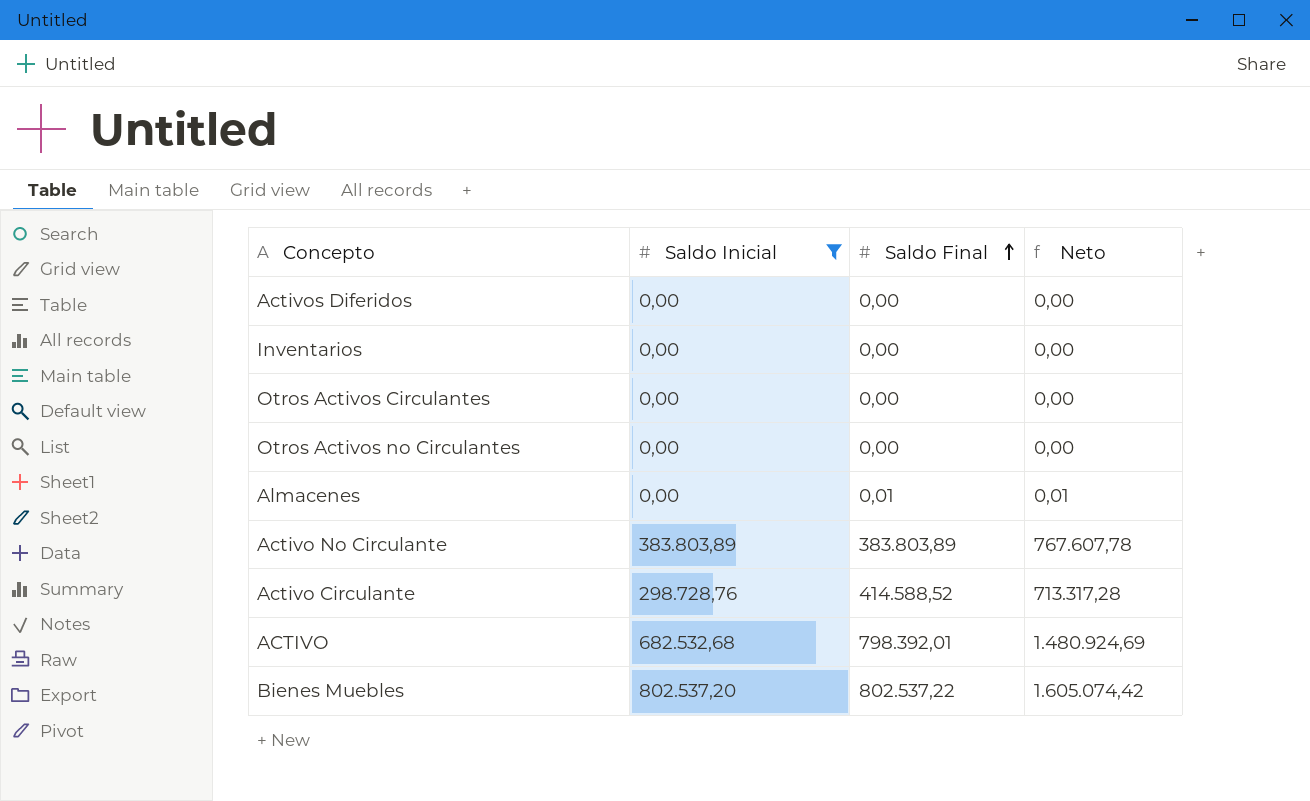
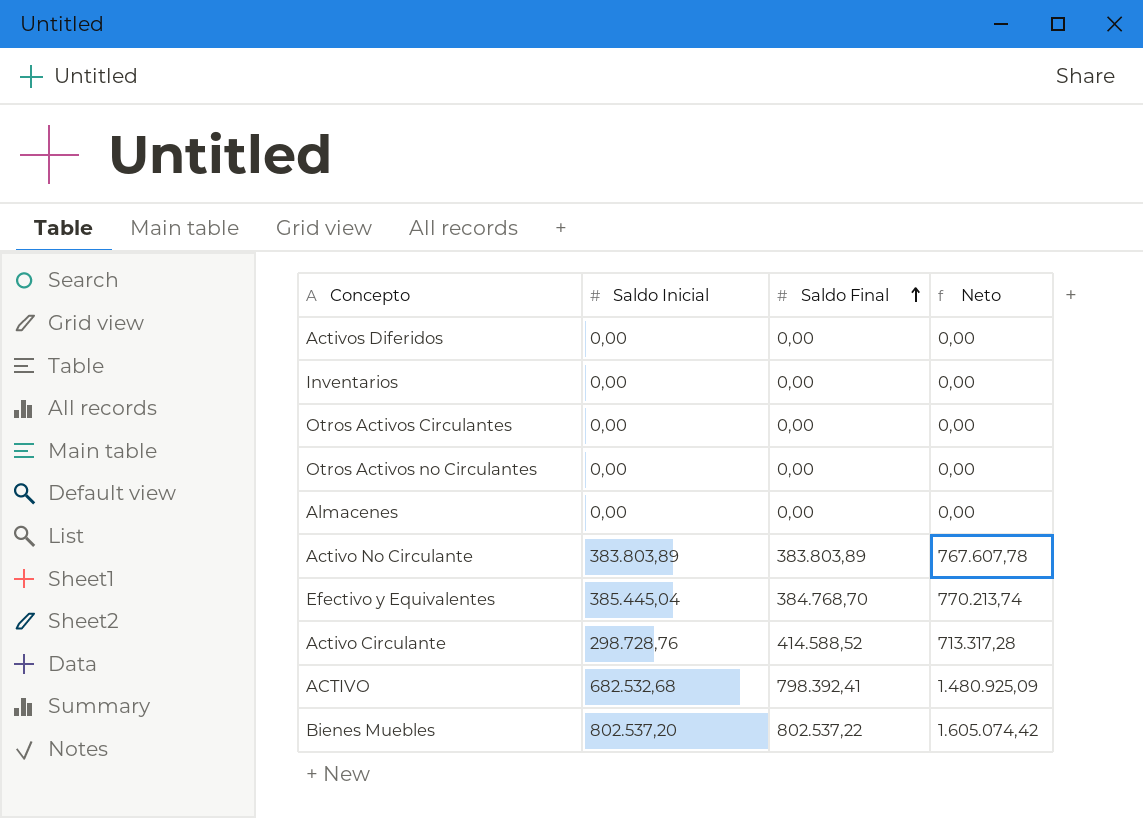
filter: Saldo Inicial != 385.445,04 -> none
Almacenes | Saldo Final: 0,01 -> 0,00
Almacenes | Neto: 0,01 -> 0,00
ACTIVO | Saldo Final: 798.392,01 -> 798.392,41
ACTIVO | Neto: 1.480.924,69 -> 1.480.925,09

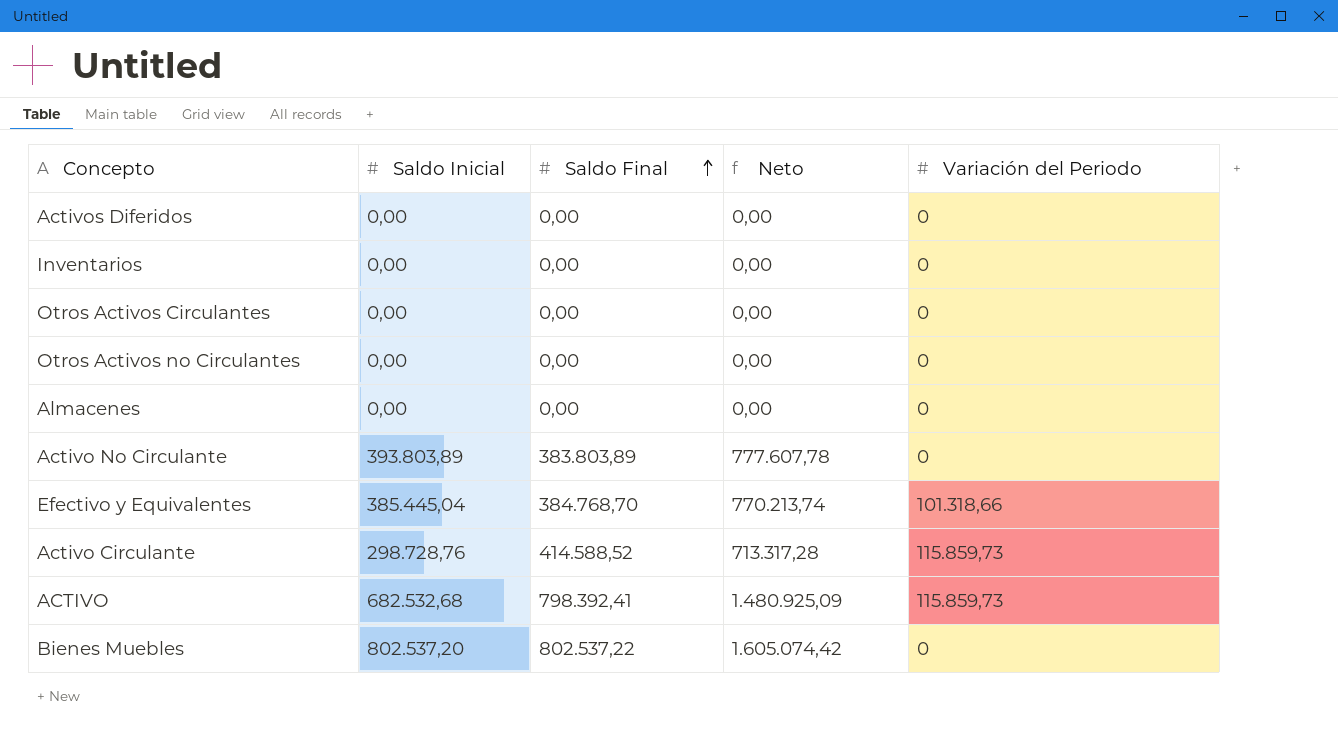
column Variación del Periodo | position: none -> 5
Activo No Circulante | Saldo Inicial: 383.803,89 -> 393.803,89
Activo No Circulante | Neto: 767.607,78 -> 777.607,78

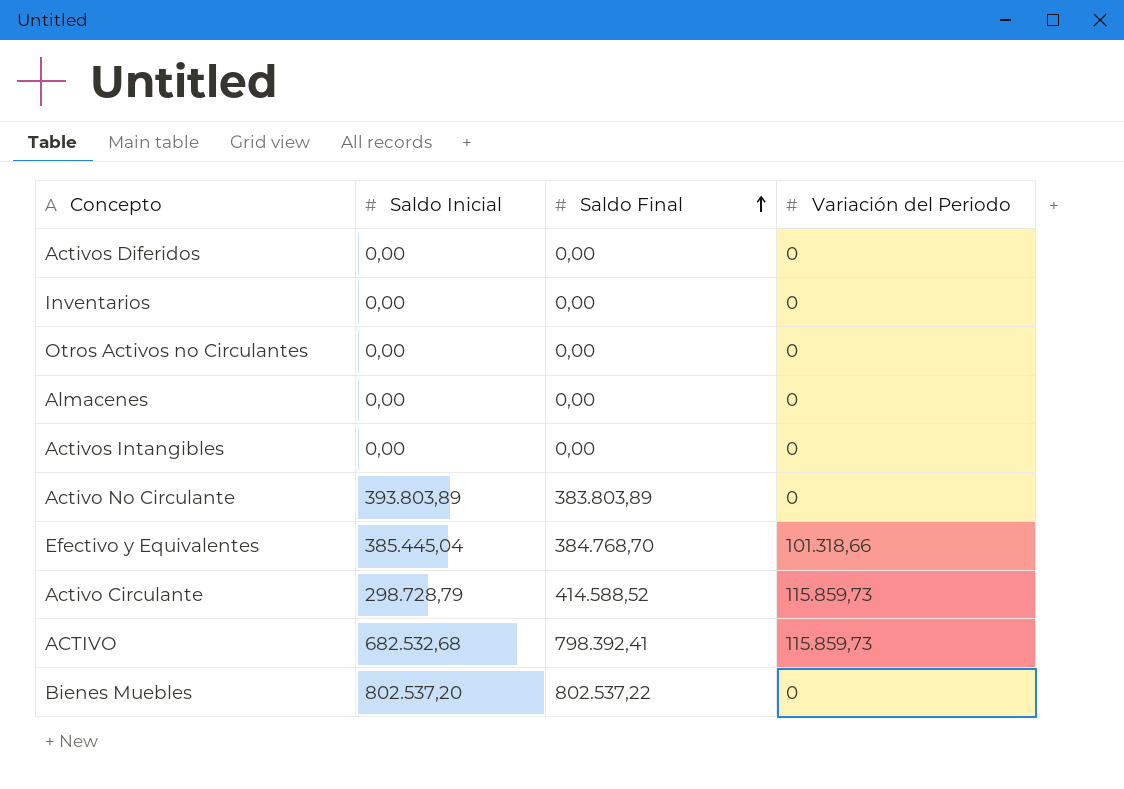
column Neto | formula: [Saldo Inicial] + [Saldo Final] -> none
row Otros Activos Circulantes: 0,00 | 0,00 | 0,00 | 0 -> none
row Activos Intangibles: none -> 0,00 | 0,00 | 0
Activo Circulante | Saldo Inicial: 298.728,76 -> 298.728,79

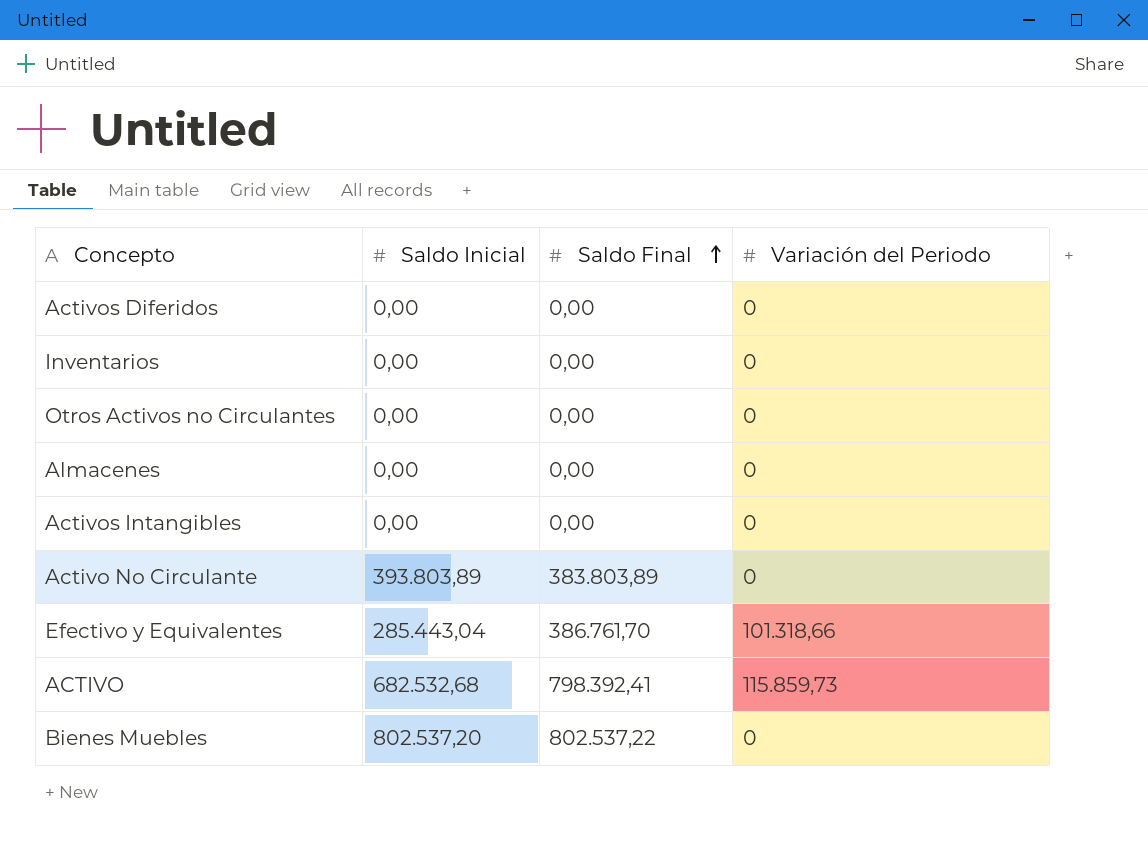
row Activo Circulante: 298.728,79 | 414.588,52 | 115.859,73 -> none
Efectivo y Equivalentes | Saldo Inicial: 385.445,04 -> 285.443,04
Efectivo y Equivalentes | Saldo Final: 384.768,70 -> 386.761,70

